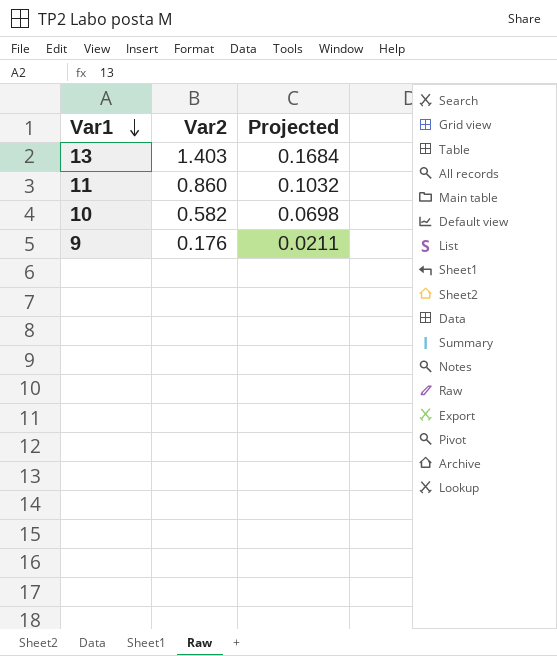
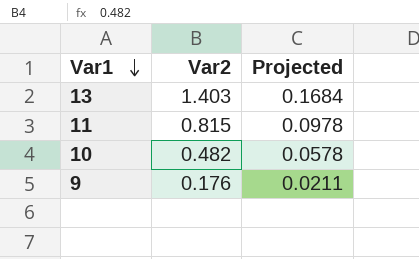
11 | Var2: 0.860 -> 0.815
11 | Projected: 0.1032 -> 0.0978
10 | Var2: 0.582 -> 0.482
10 | Projected: 0.0698 -> 0.0578

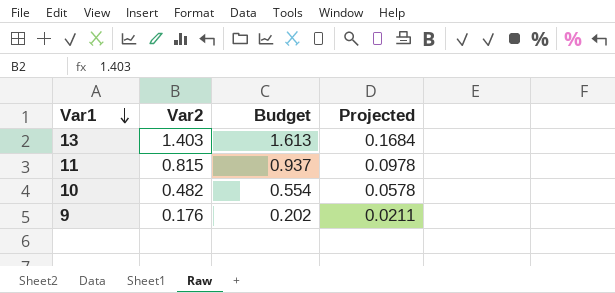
column Budget | formula: none -> [Var2] * 1.15

